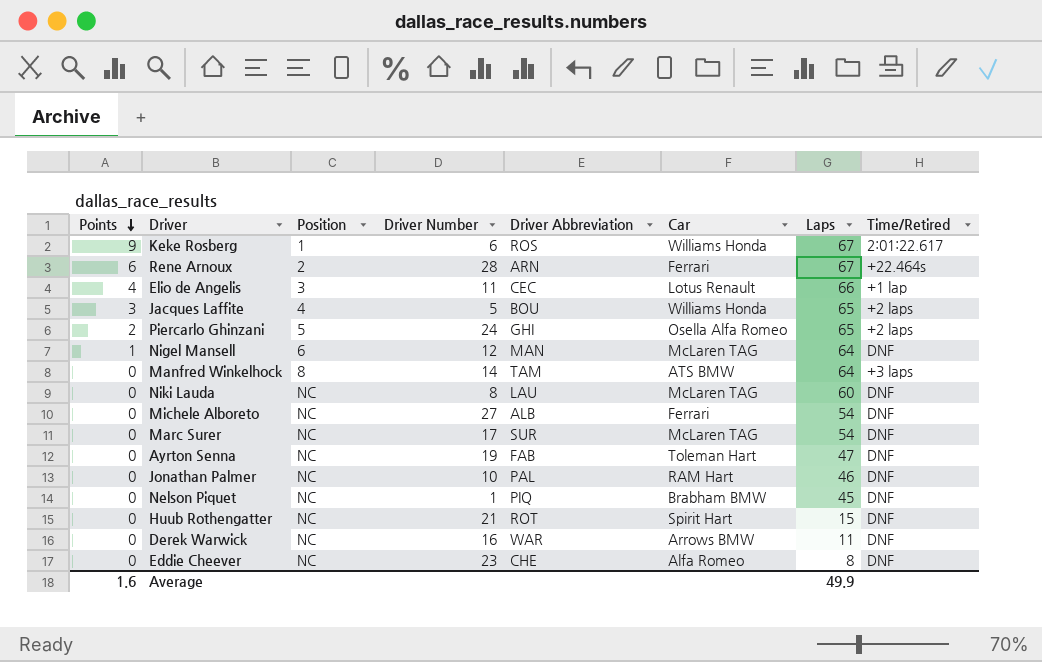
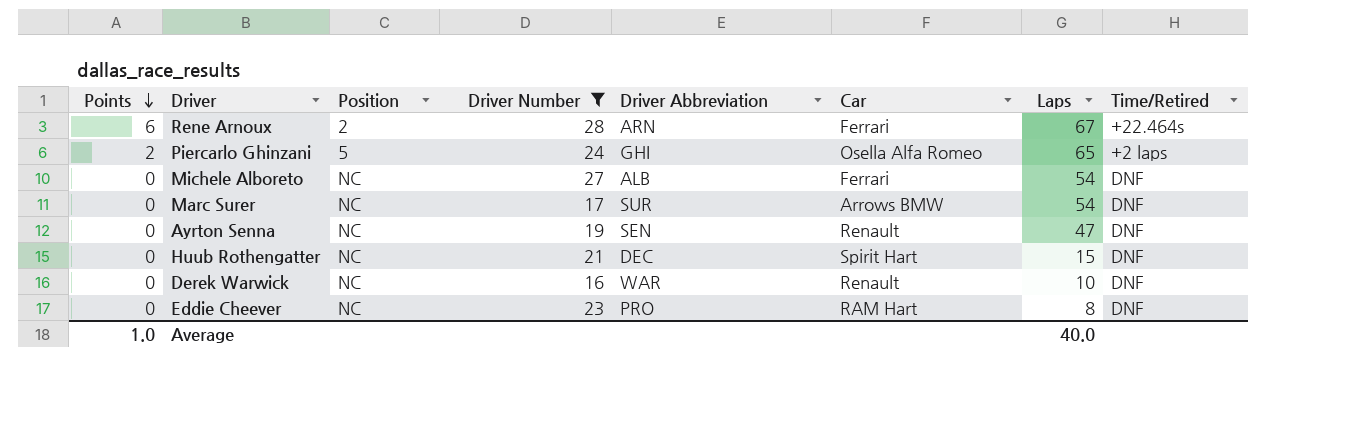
filter: none -> Driver Number >= 16
Marc Surer | Car: McLaren TAG -> Arrows BMW
Ayrton Senna | Driver Abbreviation: FAB -> SEN
Ayrton Senna | Car: Toleman Hart -> Renault
Huub Rothengatter | Driver Abbreviation: ROT -> DEC
Derek Warwick | Car: Arrows BMW -> Renault
Derek Warwick | Laps: 11 -> 10
Eddie Cheever | Driver Abbreviation: CHE -> PRO
Eddie Cheever | Car: Alfa Romeo -> RAM Hart
Average | Points: 1.6 -> 1.0
Average | Laps: 49.9 -> 40.0

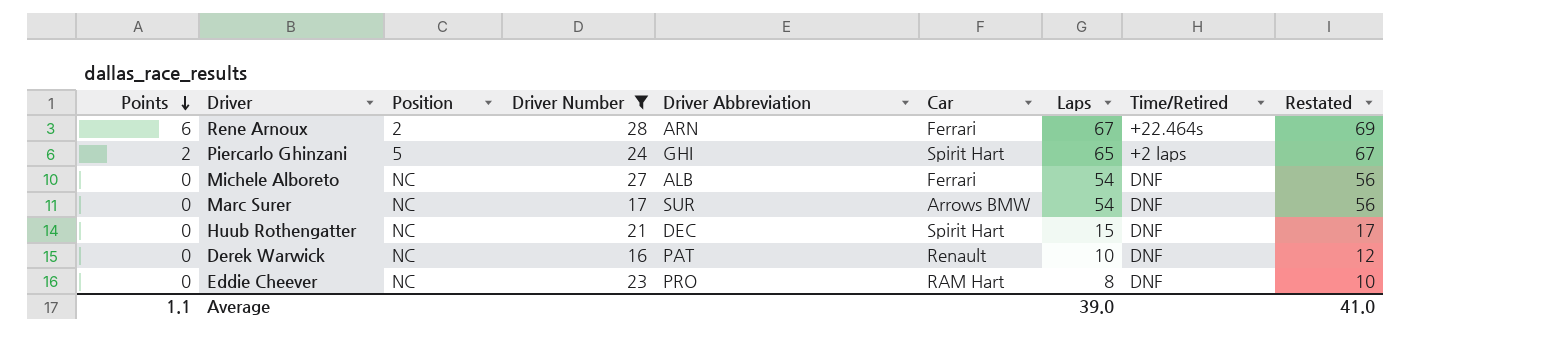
column Restated | formula: none -> [Laps] + 2
row Ayrton Senna: 0 | NC | 19 | SEN | Renault | 47 | DNF -> none
Piercarlo Ghinzani | Car: Osella Alfa Romeo -> Spirit Hart
Derek Warwick | Driver Abbreviation: WAR -> PAT
Average | Points: 1.0 -> 1.1
Average | Laps: 40.0 -> 39.0

